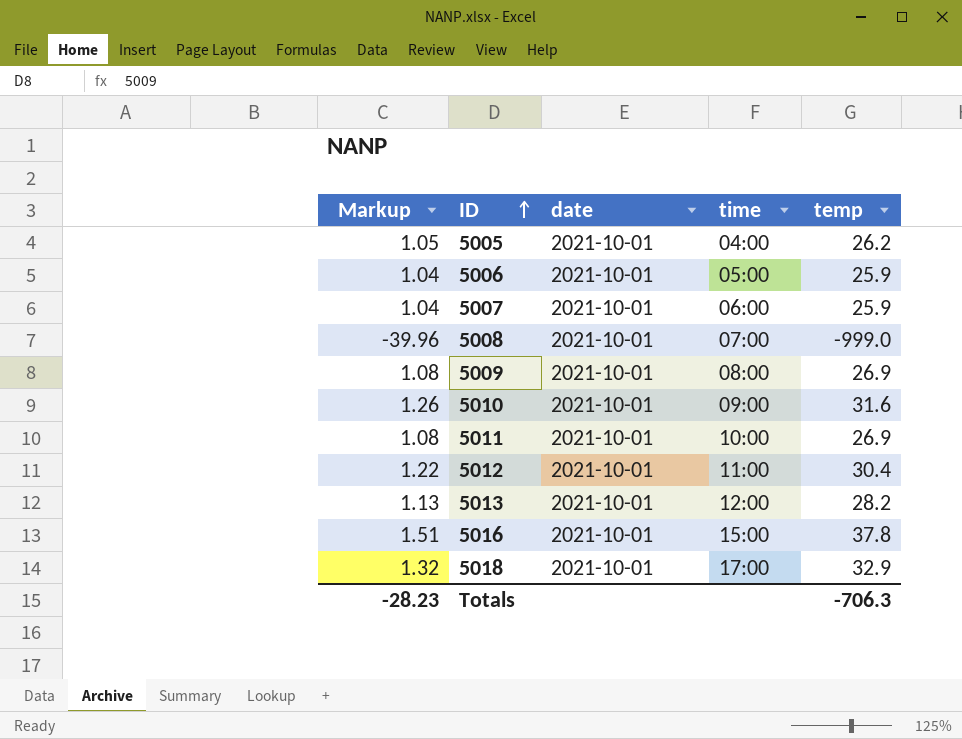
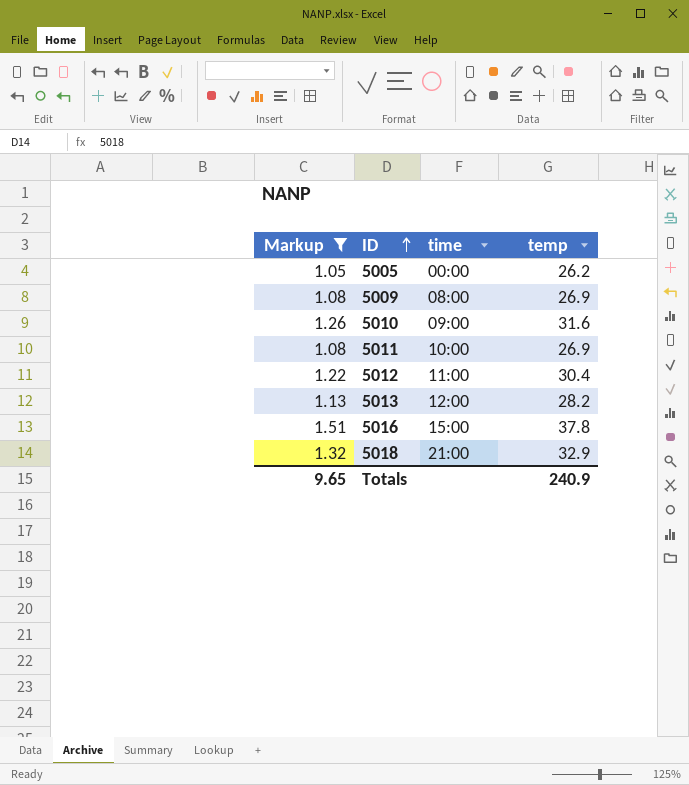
filter: none -> Markup >= 1.05
column date | position: 3 -> none
5005 | time: 04:00 -> 00:00
5018 | time: 17:00 -> 21:00
Totals | Markup: -28.23 -> 9.65
Totals | temp: -706.3 -> 240.9

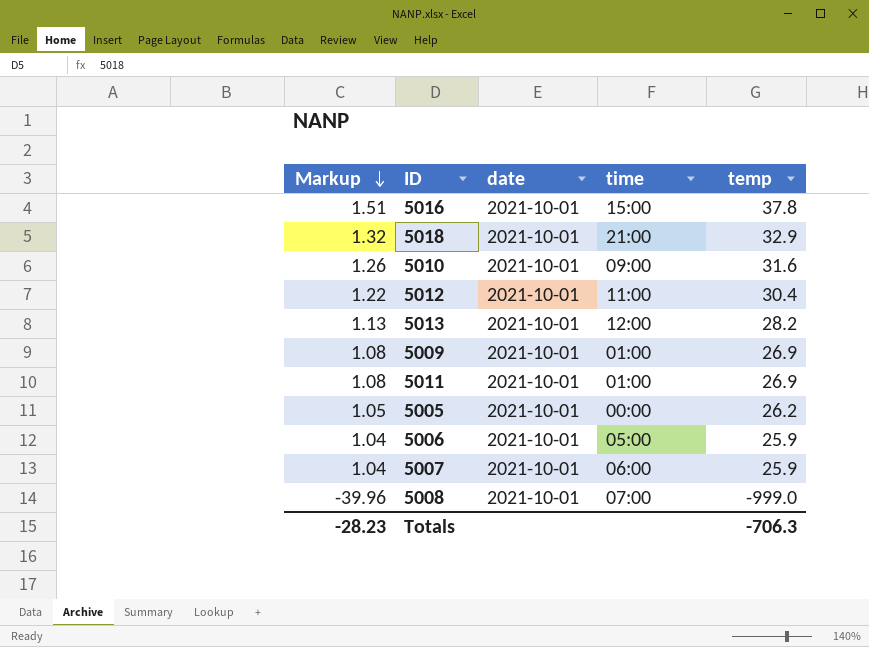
filter: Markup >= 1.05 -> none
row order: ID ascending -> Markup descending
column date | position: none -> 3
5009 | time: 08:00 -> 01:00
5011 | time: 10:00 -> 01:00
Totals | Markup: 9.65 -> -28.23
Totals | temp: 240.9 -> -706.3

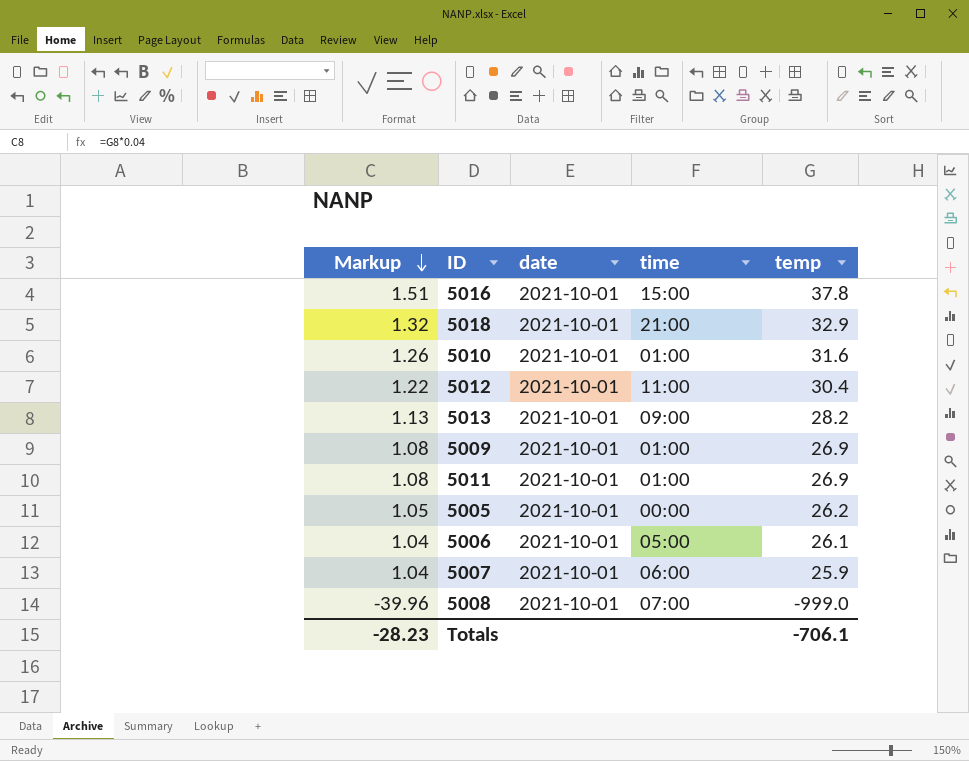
5010 | time: 09:00 -> 01:00
5013 | time: 12:00 -> 09:00
5006 | temp: 25.9 -> 26.1
Totals | temp: -706.3 -> -706.1

